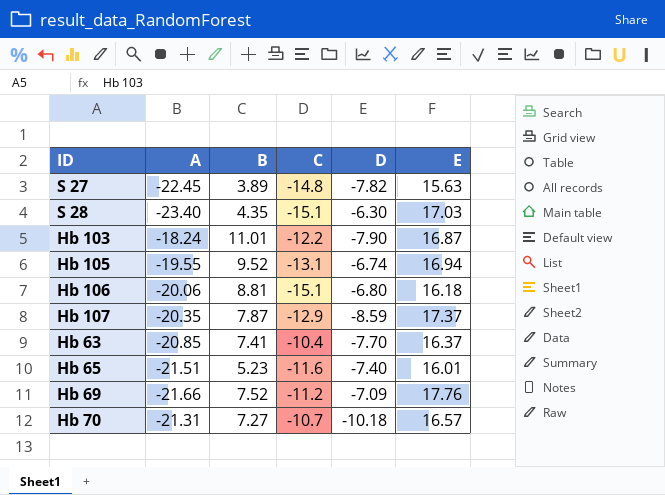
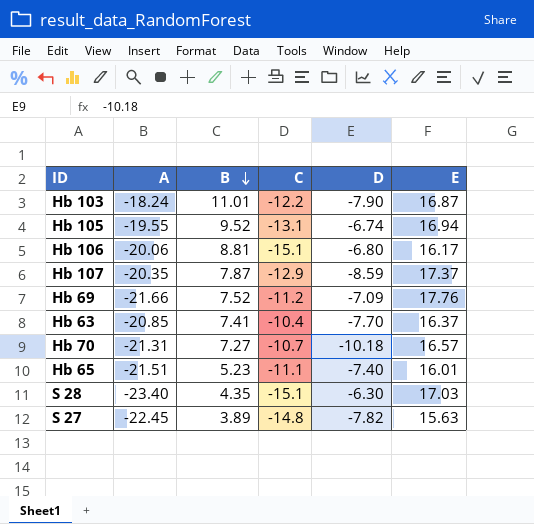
row order: none -> B descending
Hb 106 | E: 16.18 -> 16.17
Hb 65 | C: -11.6 -> -11.1

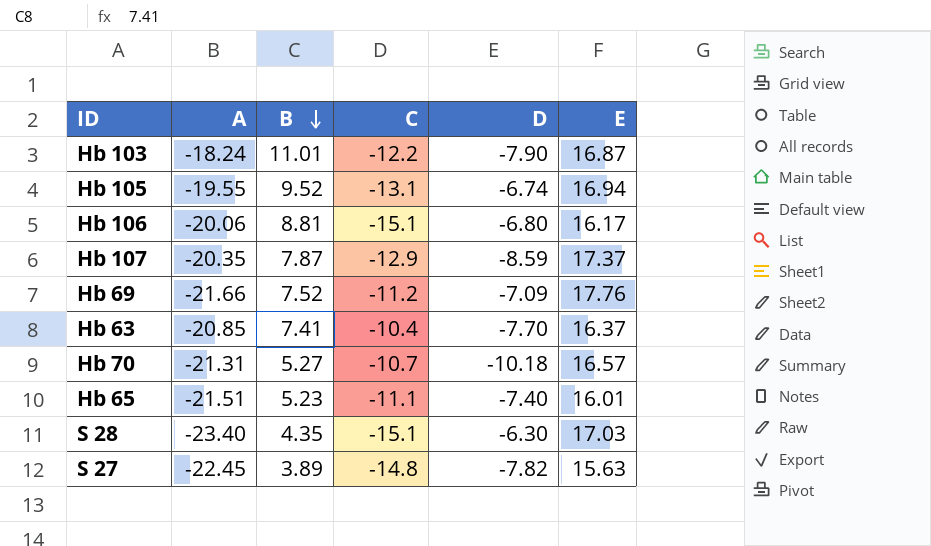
Hb 70 | B: 7.27 -> 5.27

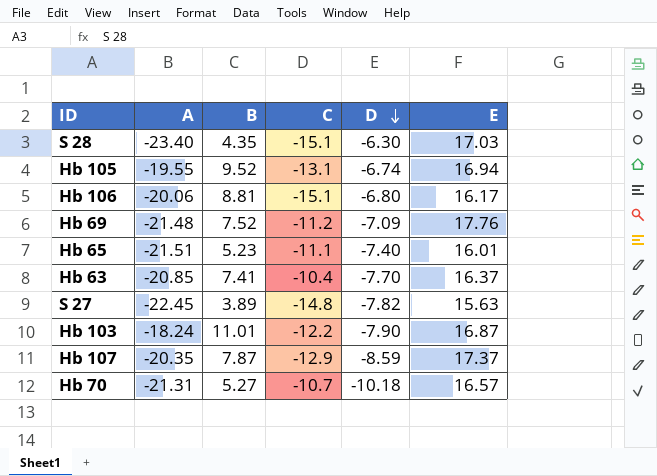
row order: B descending -> D descending
Hb 69 | A: -21.66 -> -21.48

